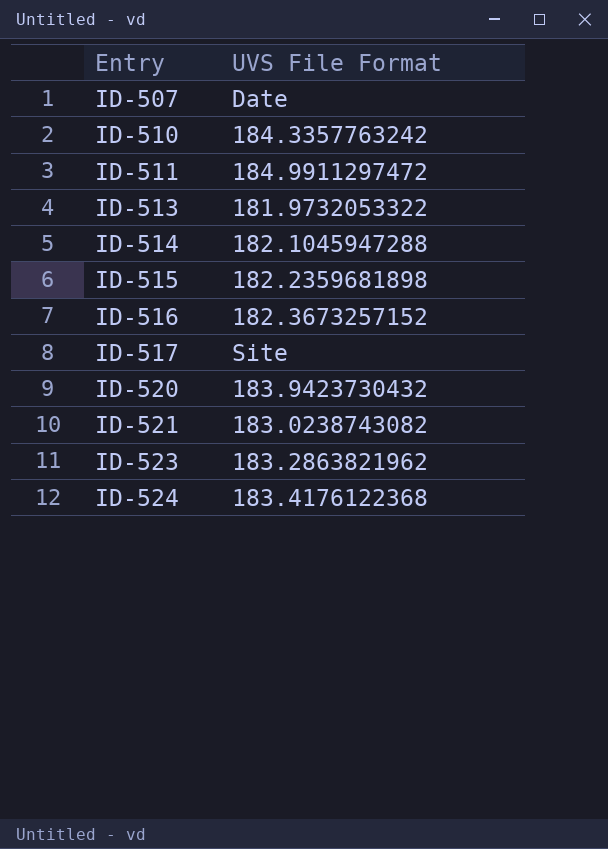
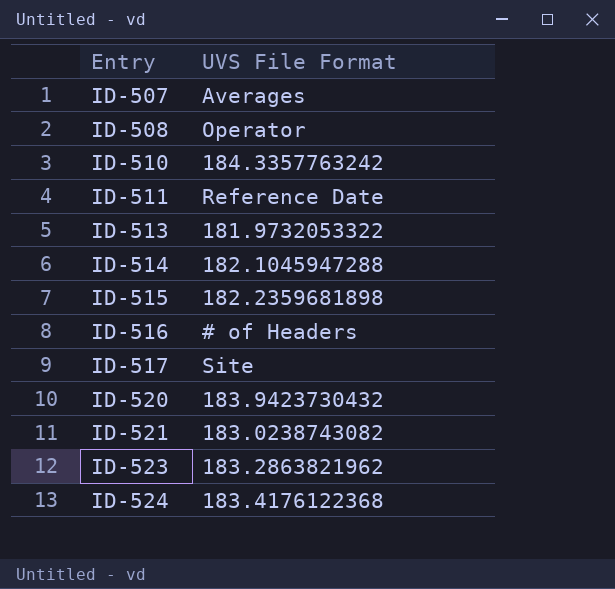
ID-507 | UVS File Format: Date -> Averages
row ID-508: none -> Operator
ID-511 | UVS File Format: 184.9911297472 -> Reference Date
ID-516 | UVS File Format: 182.3673257152 -> # of Headers

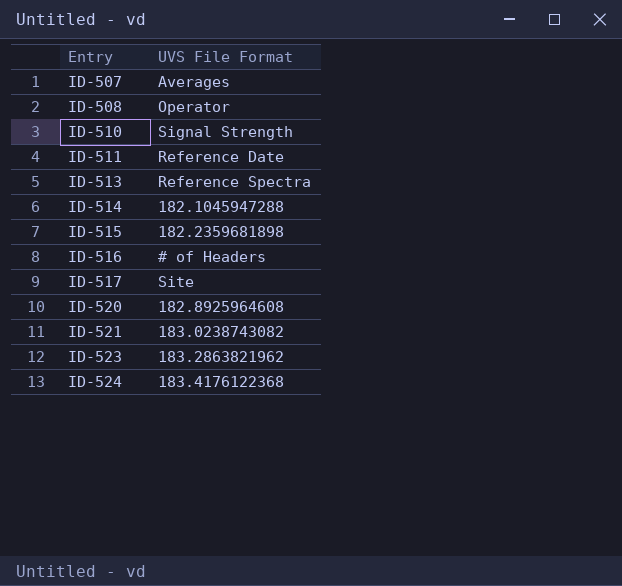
ID-510 | UVS File Format: 184.3357763242 -> Signal Strength
ID-513 | UVS File Format: 181.9732053322 -> Reference Spectra
ID-520 | UVS File Format: 183.9423730432 -> 182.8925964608

